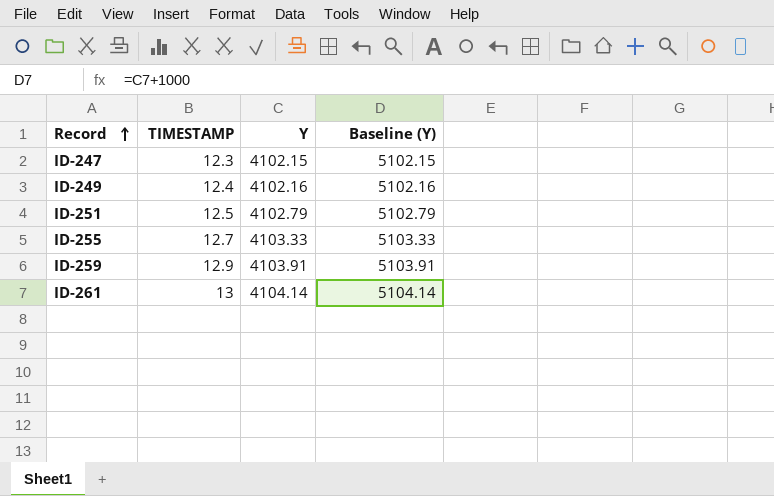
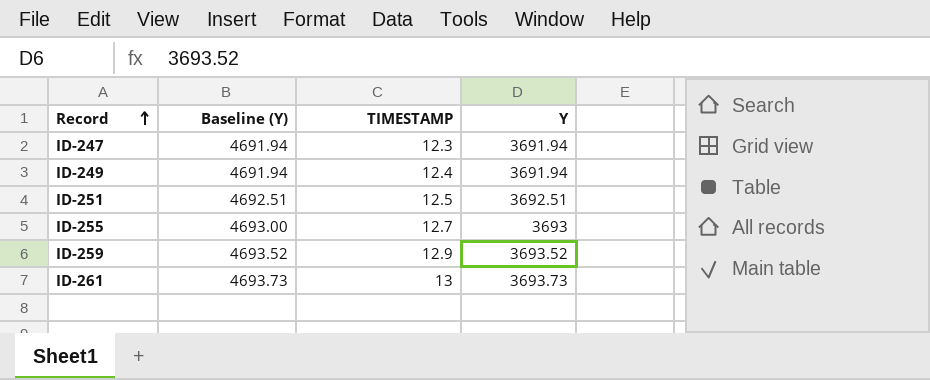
column Baseline (Y) | position: 4 -> 2
ID-247 | Baseline (Y): 5102.15 -> 4691.94
ID-247 | Y: 4102.15 -> 3691.94
ID-249 | Baseline (Y): 5102.16 -> 4691.94
ID-249 | Y: 4102.16 -> 3691.94
ID-251 | Baseline (Y): 5102.79 -> 4692.51
ID-251 | Y: 4102.79 -> 3692.51
ID-255 | Baseline (Y): 5103.33 -> 4693.00
ID-255 | Y: 4103.33 -> 3693
ID-259 | Baseline (Y): 5103.91 -> 4693.52
ID-259 | Y: 4103.91 -> 3693.52
ID-261 | Baseline (Y): 5104.14 -> 4693.73
ID-261 | Y: 4104.14 -> 3693.73

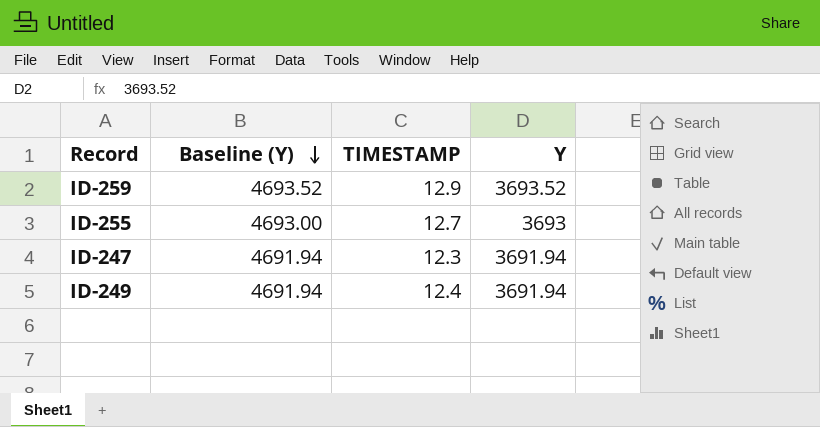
row order: Record ascending -> Baseline (Y) descending
row ID-251: 4692.51 | 12.5 | 3692.51 -> none
row ID-261: 4693.73 | 13 | 3693.73 -> none

